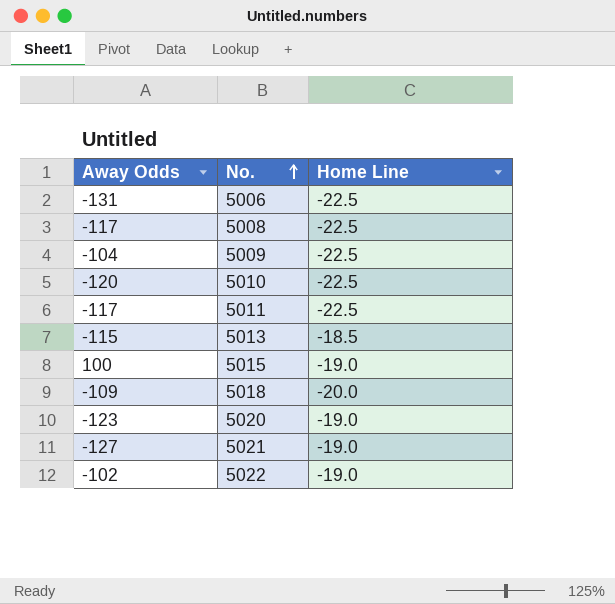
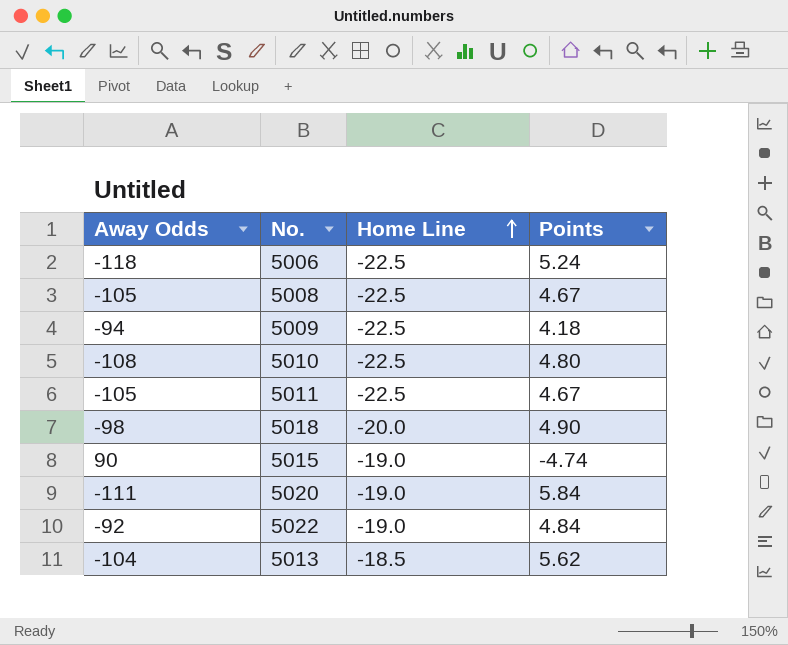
row order: No. ascending -> Home Line ascending
column Points | formula: none -> [Away Odds] / [Home Line]
row 5021: -127 | -19.0 -> none
5006 | Away Odds: -131 -> -118
5008 | Away Odds: -117 -> -105
5009 | Away Odds: -104 -> -94
5010 | Away Odds: -120 -> -108
5011 | Away Odds: -117 -> -105
5018 | Away Odds: -109 -> -98
5015 | Away Odds: 100 -> 90
5020 | Away Odds: -123 -> -111
5022 | Away Odds: -102 -> -92
5013 | Away Odds: -115 -> -104

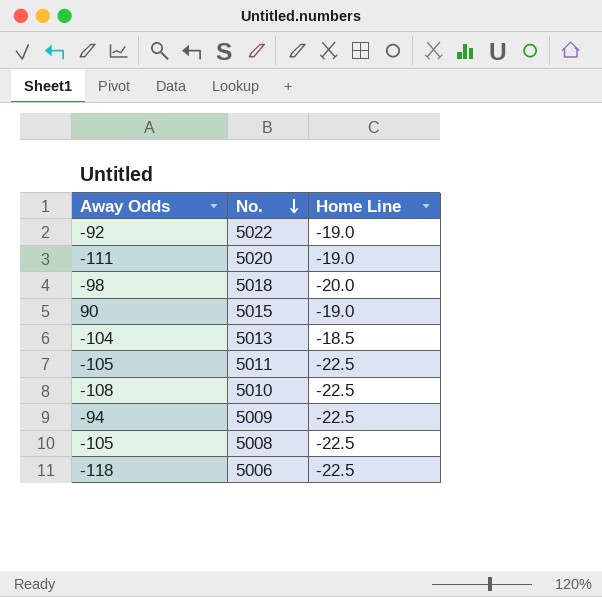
row order: Home Line ascending -> No. descending
column Points | formula: [Away Odds] / [Home Line] -> none

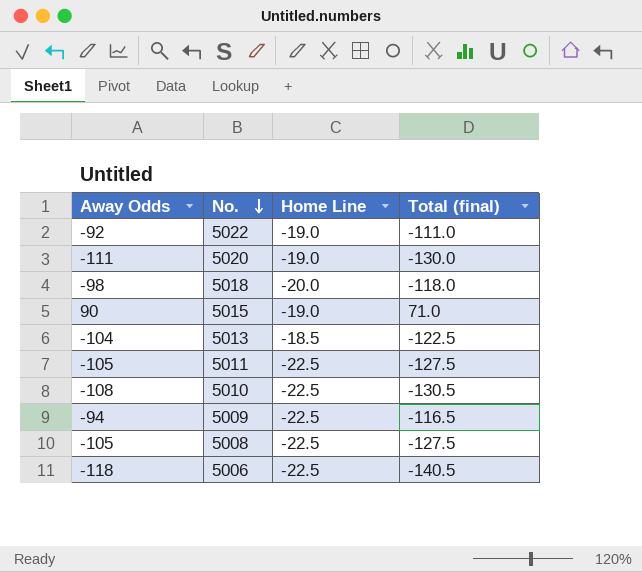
column Total (final) | formula: none -> [Away Odds] + [Home Line]

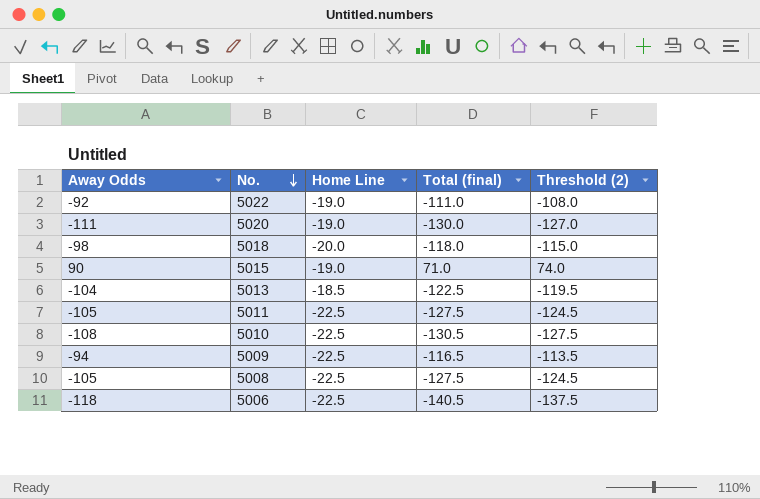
column Threshold (2) | formula: none -> [Total (final)] + 3

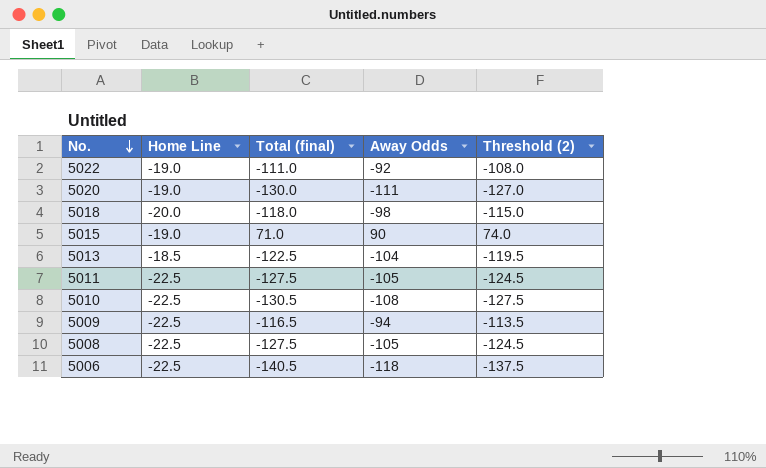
column Away Odds | position: 1 -> 4

